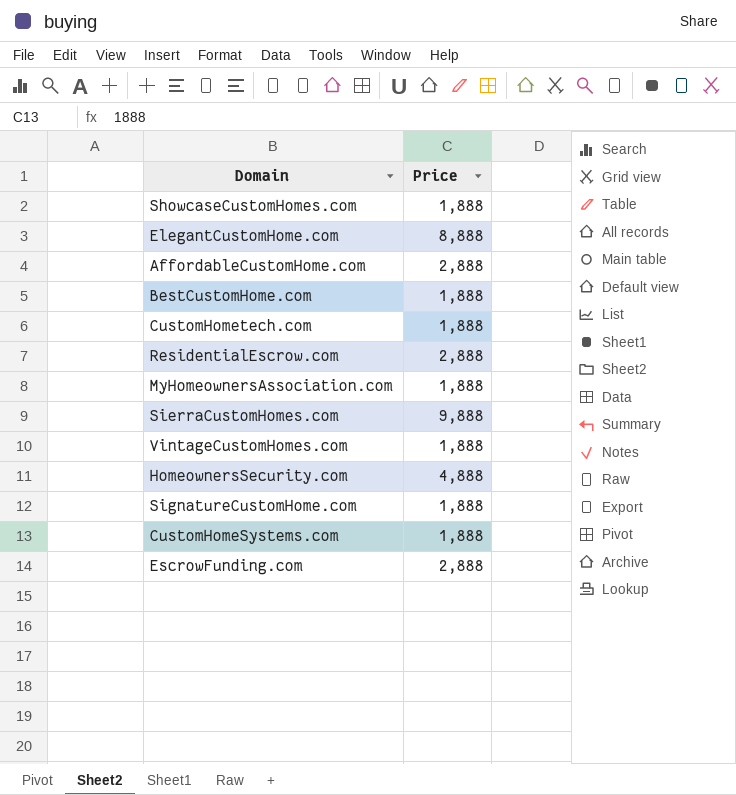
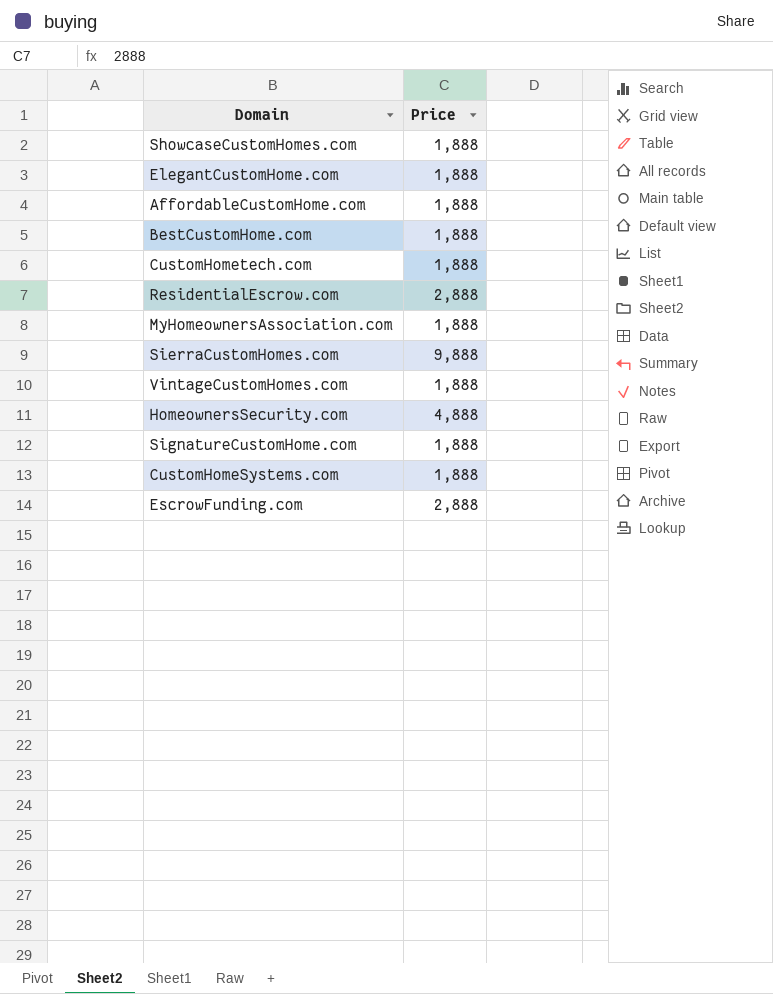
ElegantCustomHome.com | Price: 8,888 -> 1,888
AffordableCustomHome.com | Price: 2,888 -> 1,888

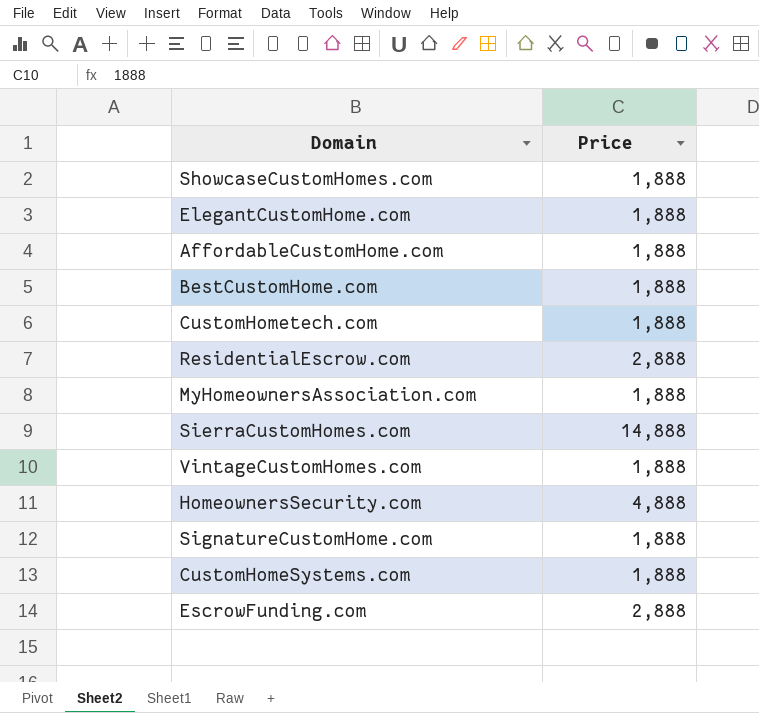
SierraCustomHomes.com | Price: 9,888 -> 14,888

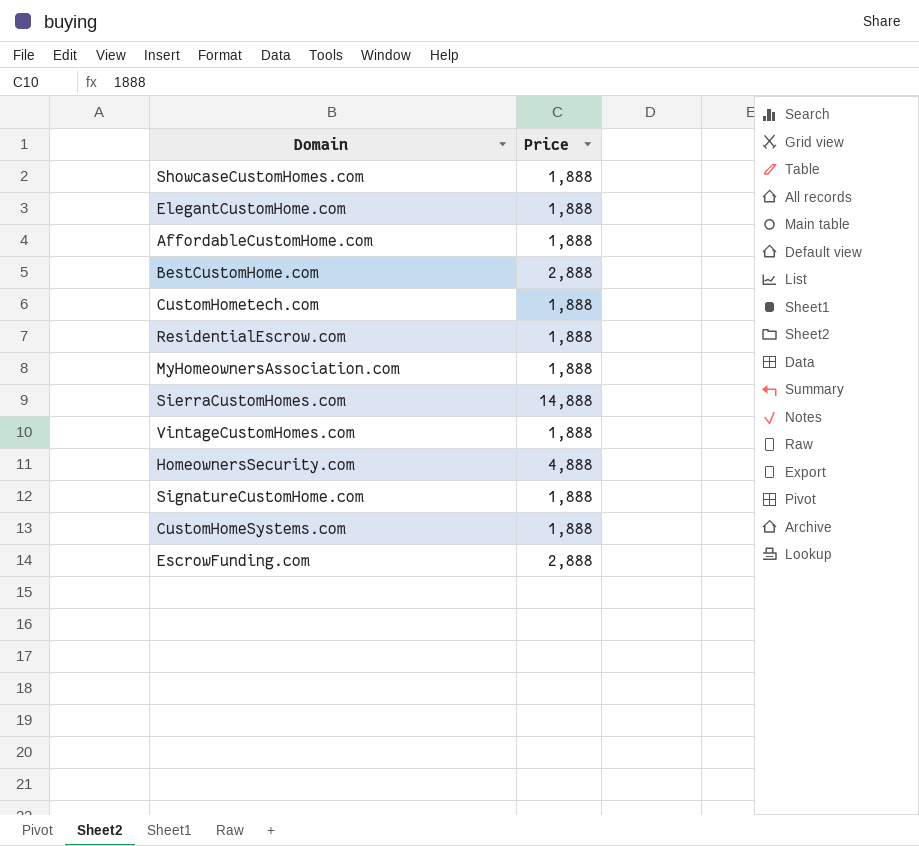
BestCustomHome.com | Price: 1,888 -> 2,888
ResidentialEscrow.com | Price: 2,888 -> 1,888

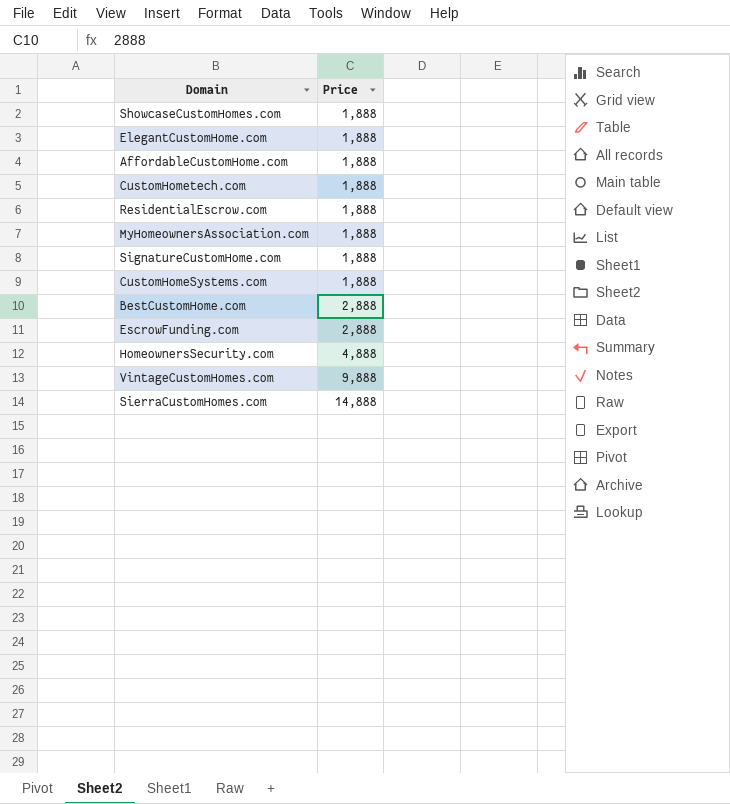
row order: none -> Price ascending
VintageCustomHomes.com | Price: 1,888 -> 9,888

